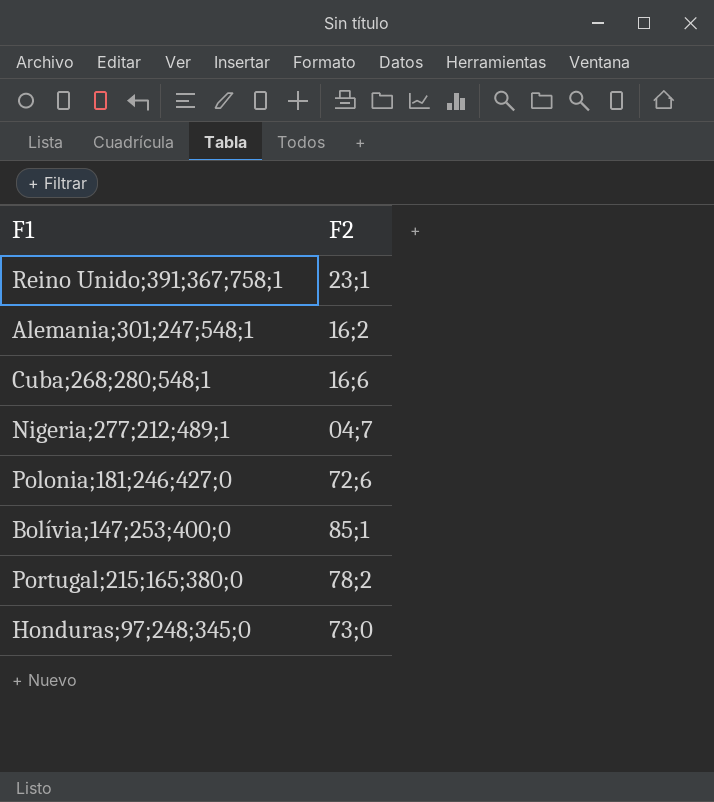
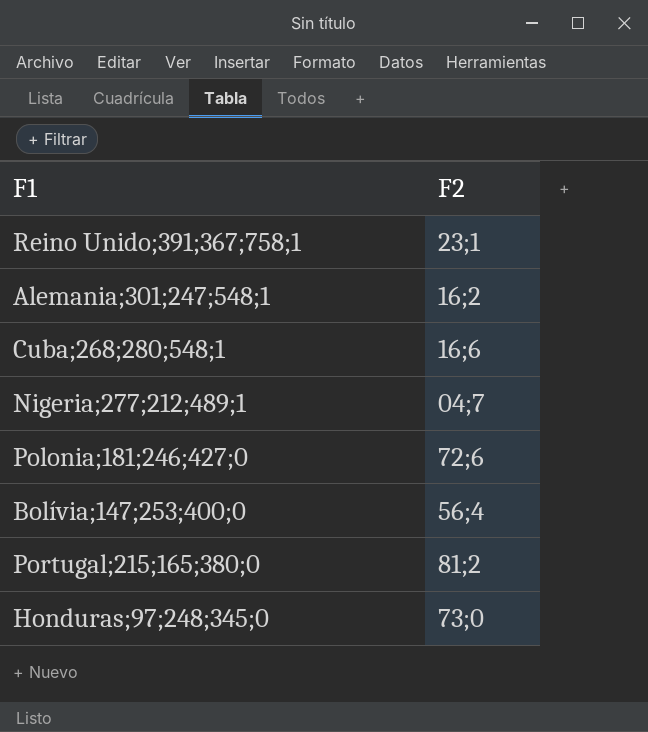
Bolívia;147;253;400;0 | F2: 85;1 -> 56;4
Portugal;215;165;380;0 | F2: 78;2 -> 81;2

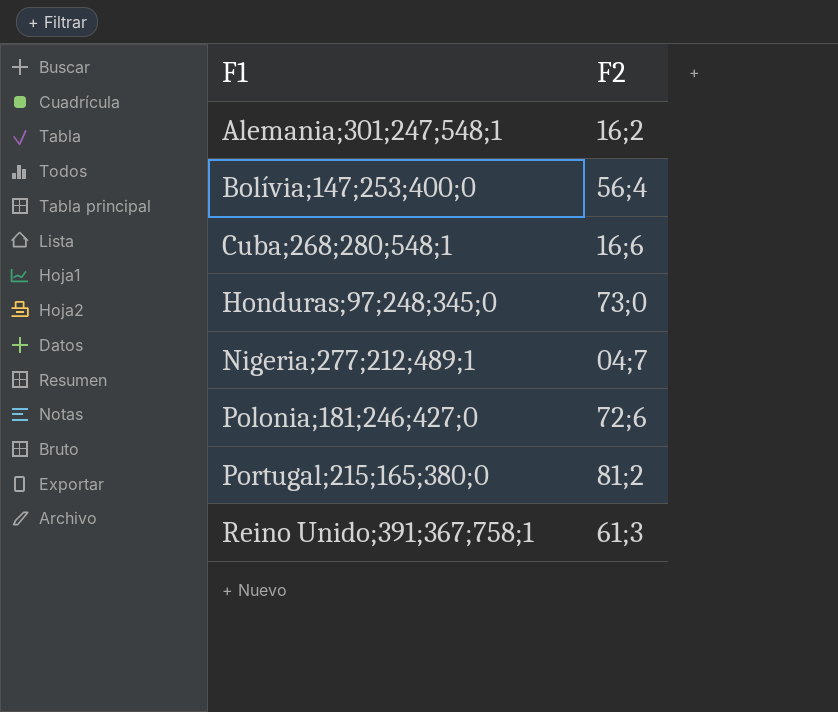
row order: none -> F1 ascending
Reino Unido;391;367;758;1 | F2: 23;1 -> 61;3

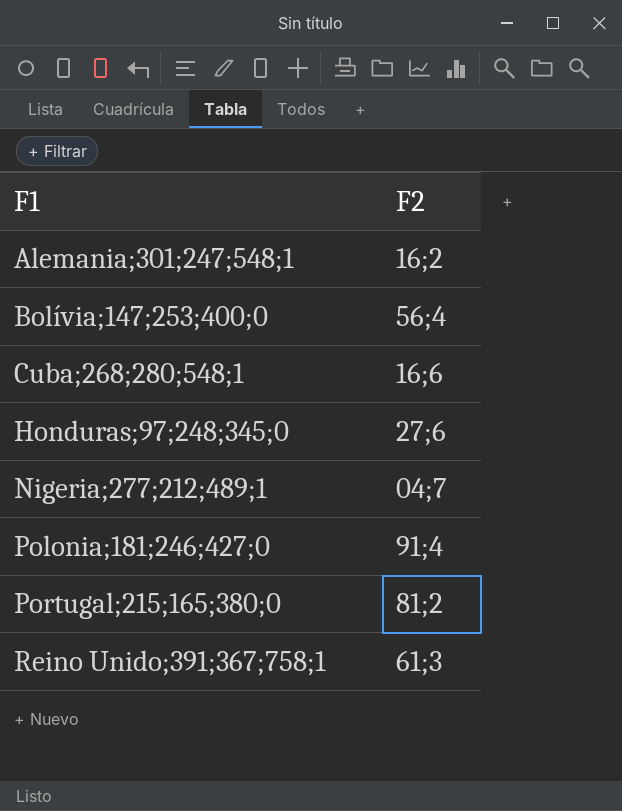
Honduras;97;248;345;0 | F2: 73;0 -> 27;6
Polonia;181;246;427;0 | F2: 72;6 -> 91;4

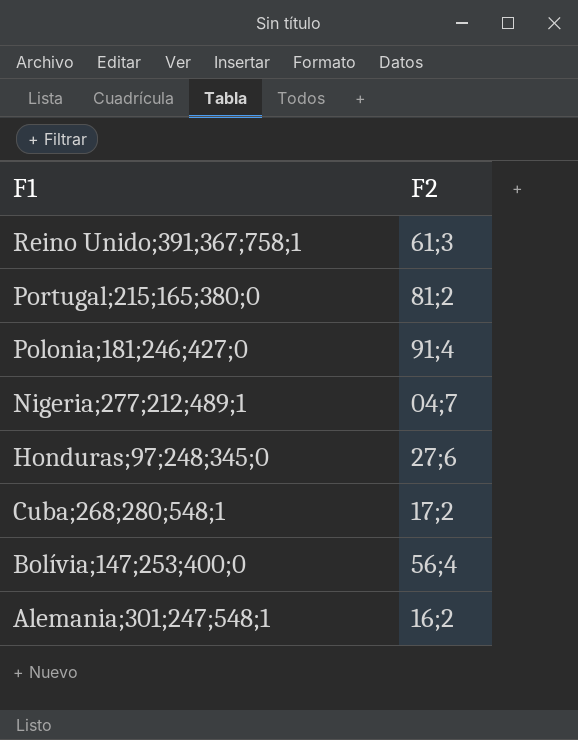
row order: F1 ascending -> F1 descending
Cuba;268;280;548;1 | F2: 16;6 -> 17;2

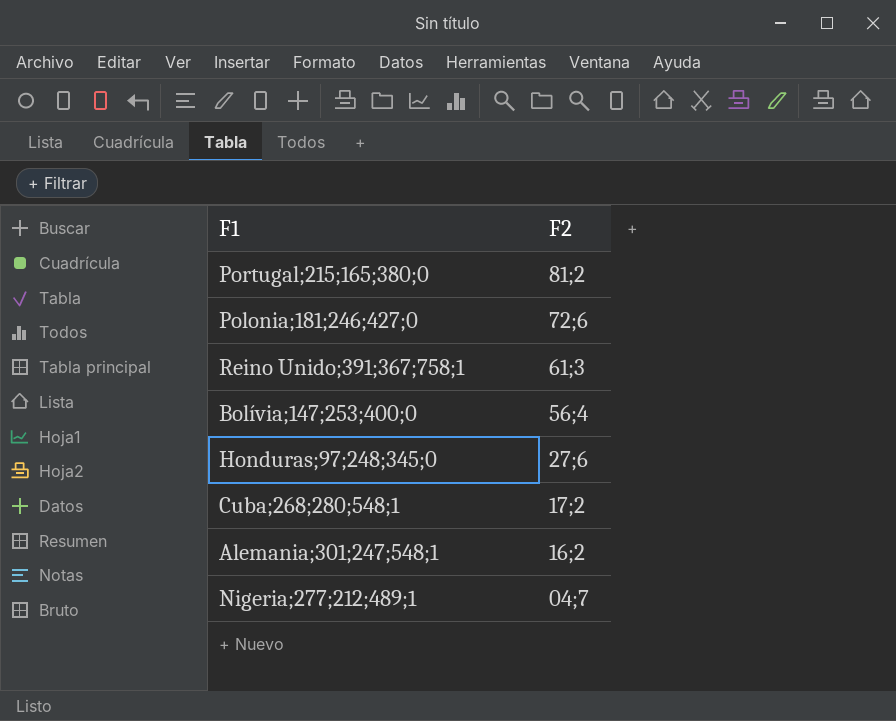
row order: F1 descending -> F2 descending
Polonia;181;246;427;0 | F2: 91;4 -> 72;6

